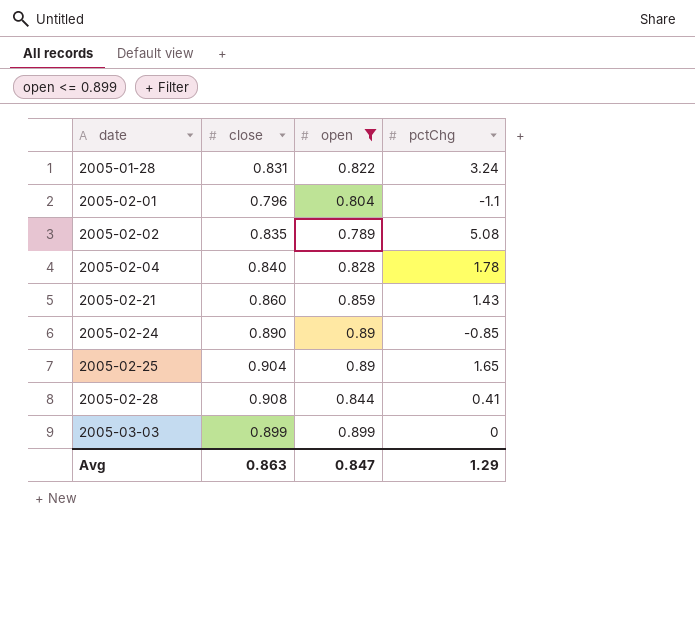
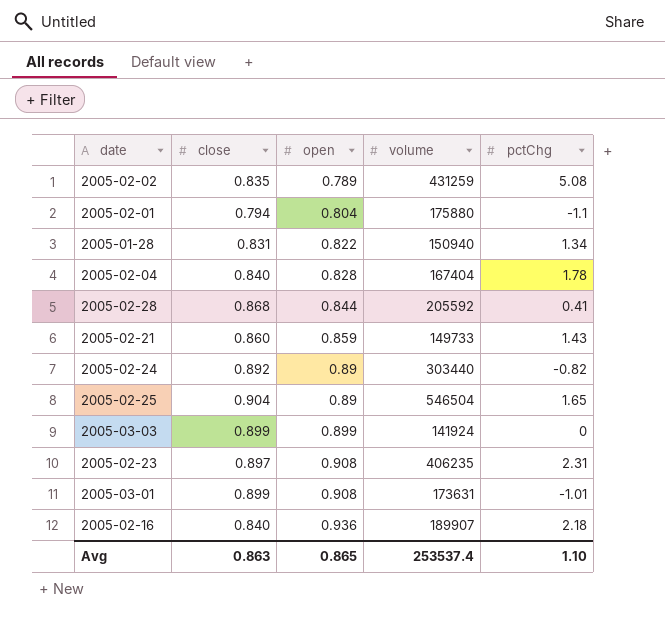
filter: open <= 0.899 -> none
row order: date ascending -> open ascending
column volume | position: none -> 4
2005-02-01 | close: 0.796 -> 0.794
2005-01-28 | pctChg: 3.24 -> 1.34
2005-02-28 | close: 0.908 -> 0.868
2005-02-24 | close: 0.890 -> 0.892
2005-02-24 | pctChg: -0.85 -> -0.82
Avg | open: 0.847 -> 0.865
Avg | pctChg: 1.29 -> 1.10

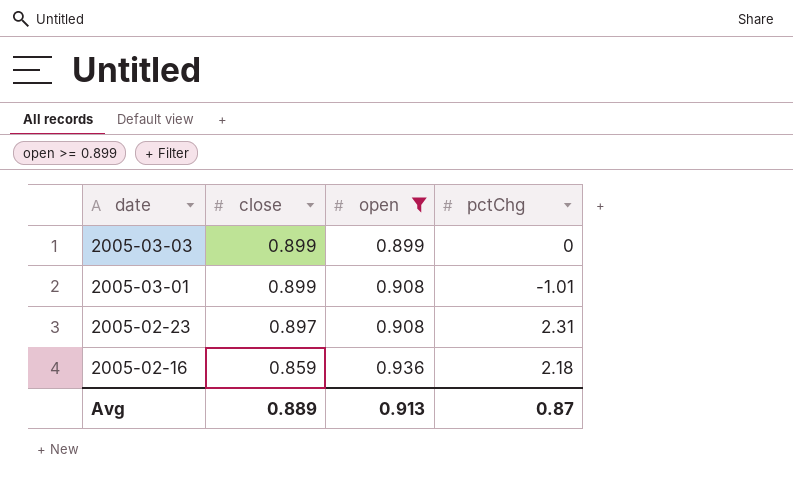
filter: none -> open >= 0.899
row order: open ascending -> date descending
column volume | position: 4 -> none
2005-02-16 | close: 0.840 -> 0.859
Avg | close: 0.863 -> 0.889
Avg | open: 0.865 -> 0.913
Avg | pctChg: 1.10 -> 0.87

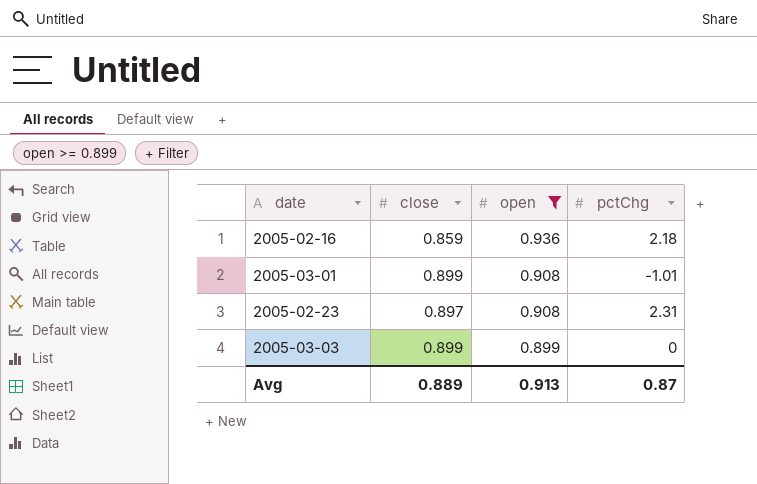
row order: date descending -> open descending

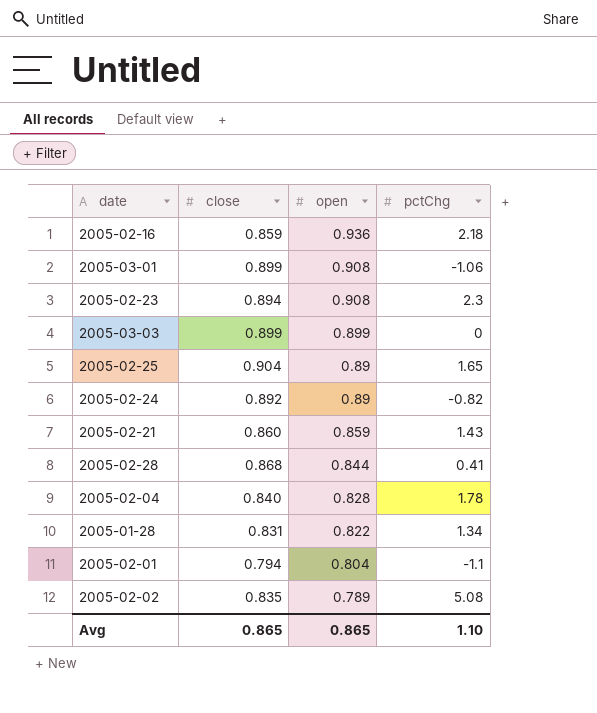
filter: open >= 0.899 -> none
2005-03-01 | pctChg: -1.01 -> -1.06
2005-02-23 | close: 0.897 -> 0.894
2005-02-23 | pctChg: 2.31 -> 2.3
Avg | close: 0.889 -> 0.865
Avg | open: 0.913 -> 0.865
Avg | pctChg: 0.87 -> 1.10

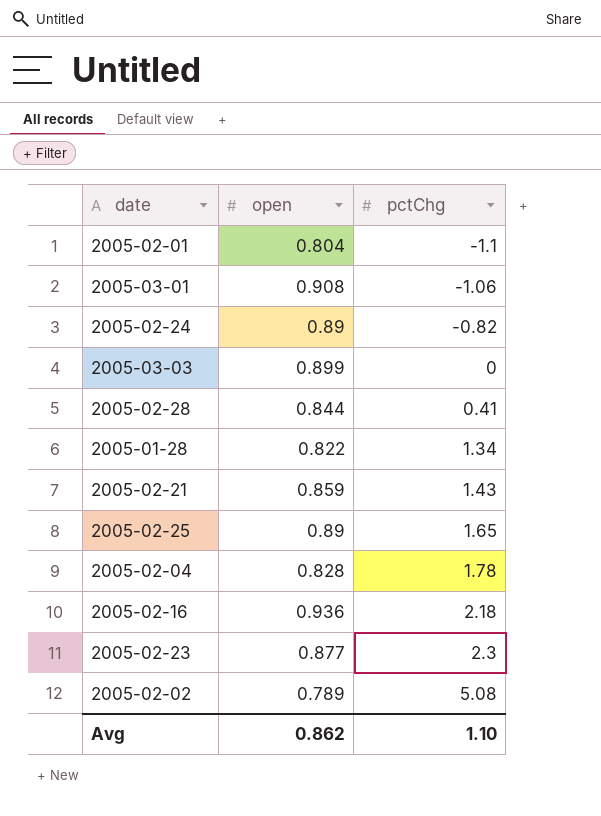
row order: open descending -> pctChg ascending
column close | position: 2 -> none
2005-02-23 | open: 0.908 -> 0.877
Avg | open: 0.865 -> 0.862

